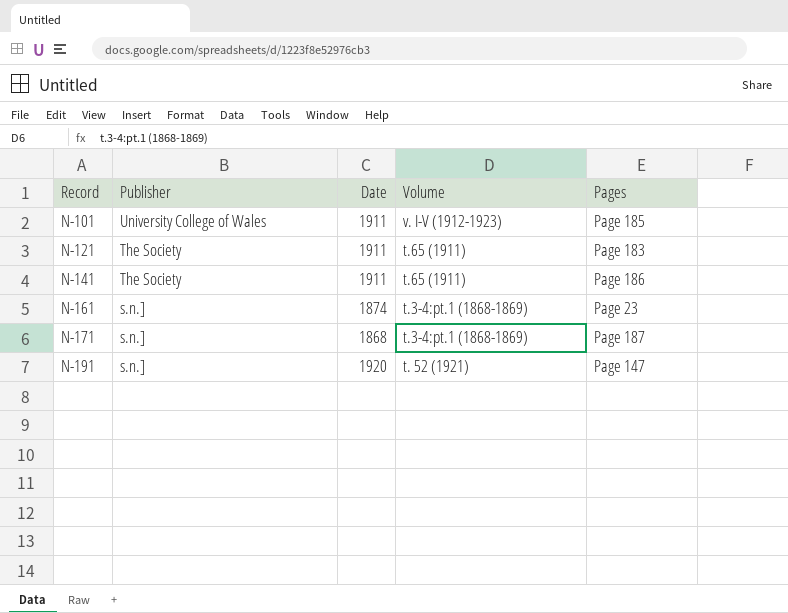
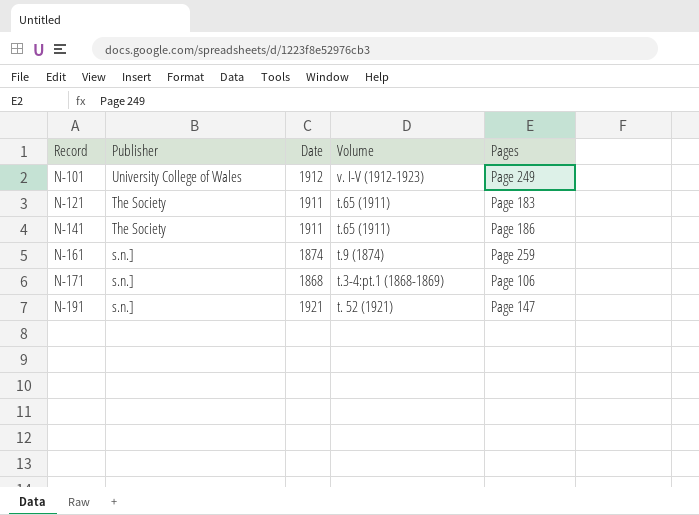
N-101 | Date: 1911 -> 1912
N-101 | Pages: Page 185 -> Page 249
N-161 | Volume: t.3-4:pt.1 (1868-1869) -> t.9 (1874)
N-161 | Pages: Page 23 -> Page 259
N-171 | Pages: Page 187 -> Page 106
N-191 | Date: 1920 -> 1921

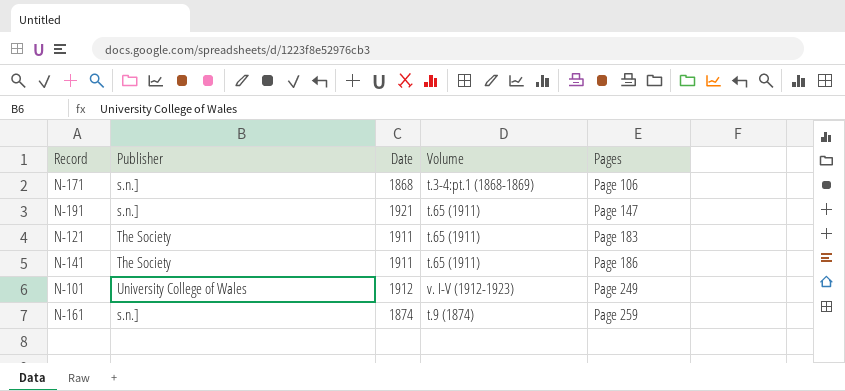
row order: Record ascending -> Pages ascending
N-191 | Volume: t. 52 (1921) -> t.65 (1911)

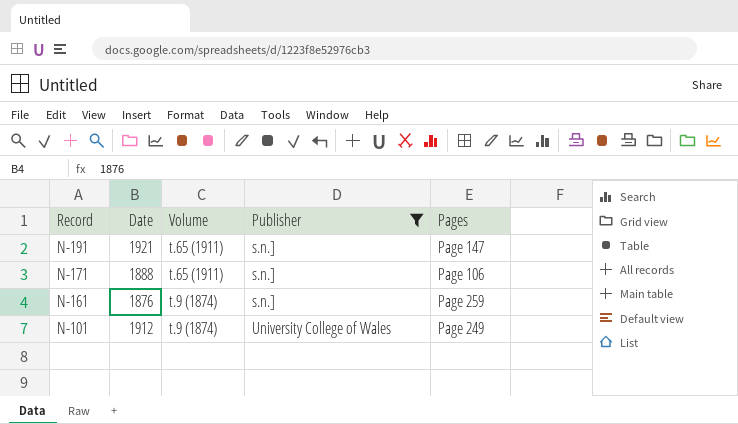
filter: none -> Publisher != The Society
row order: Pages ascending -> Record descending
column Publisher | position: 2 -> 4
N-171 | Date: 1868 -> 1888
N-171 | Volume: t.3-4:pt.1 (1868-1869) -> t.65 (1911)
N-161 | Date: 1874 -> 1876
N-101 | Volume: v. I-V (1912-1923) -> t.9 (1874)

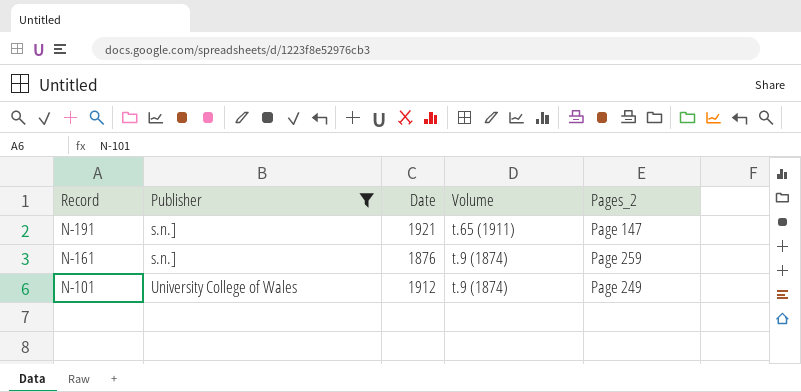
column Publisher | position: 4 -> 2
column name: Pages -> Pages_2
row N-171: 1888 | t.65 (1911) | s.n.] | Page 106 -> none

